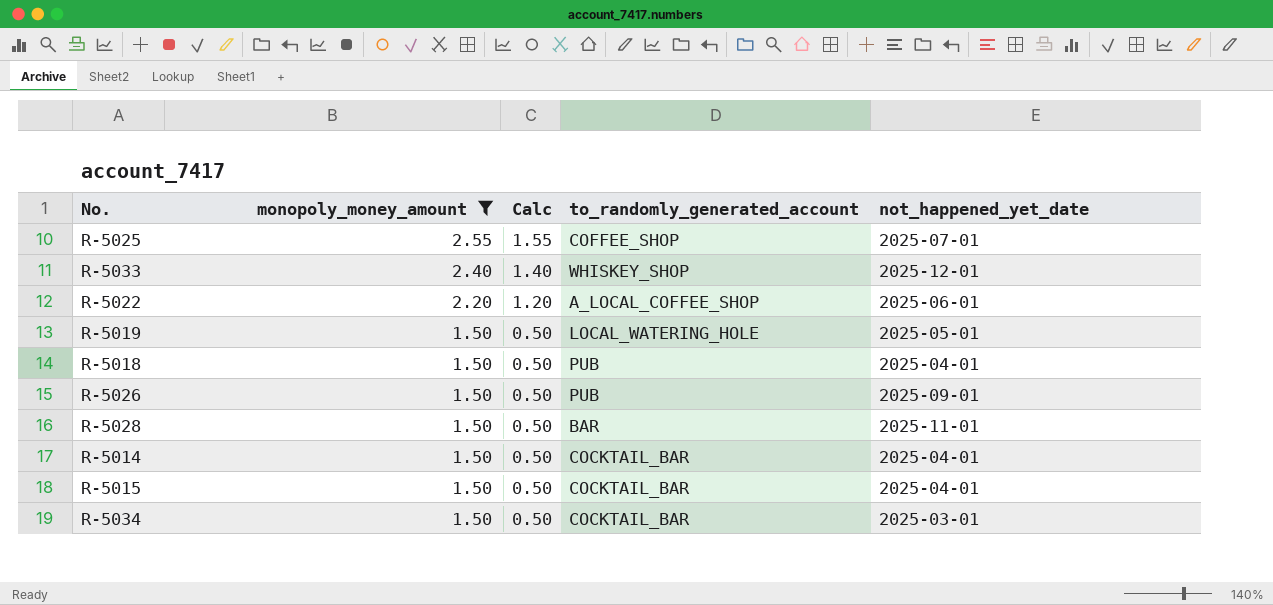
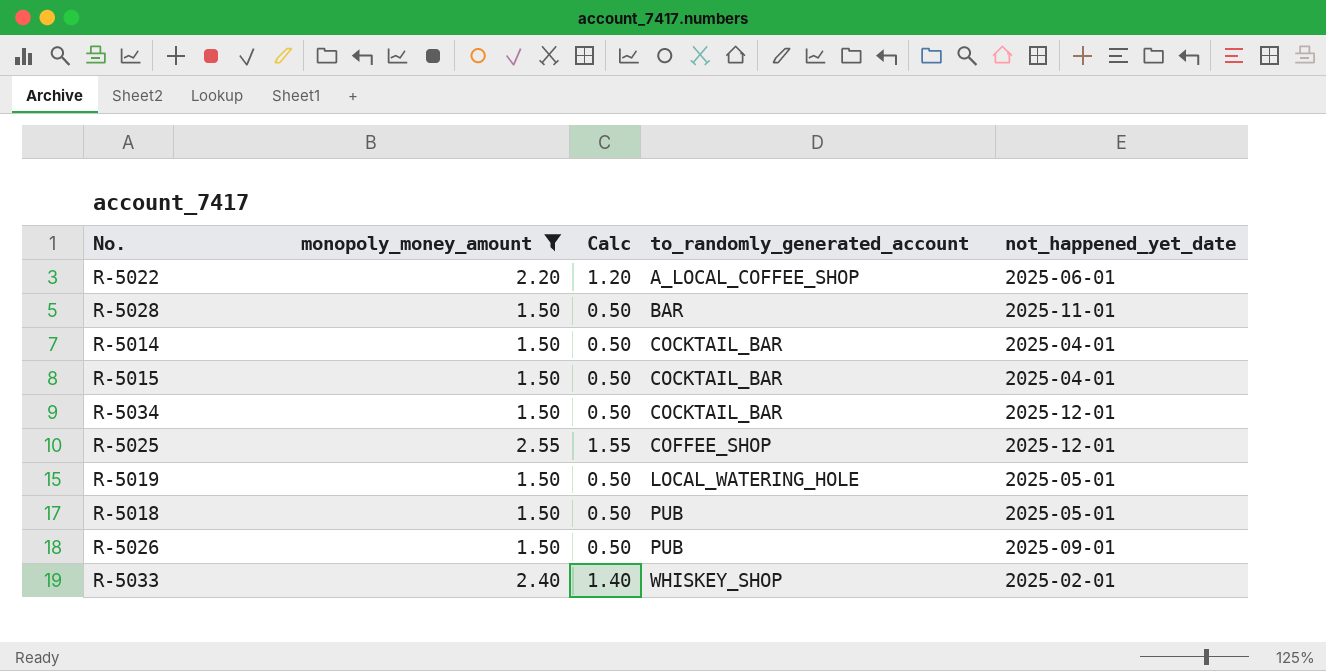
row order: monopoly_money_amount descending -> to_randomly_generated_account ascending
R-5034 | not_happened_yet_date: 2025-03-01 -> 2025-12-01
R-5025 | not_happened_yet_date: 2025-07-01 -> 2025-12-01
R-5018 | not_happened_yet_date: 2025-04-01 -> 2025-05-01
R-5033 | not_happened_yet_date: 2025-12-01 -> 2025-02-01

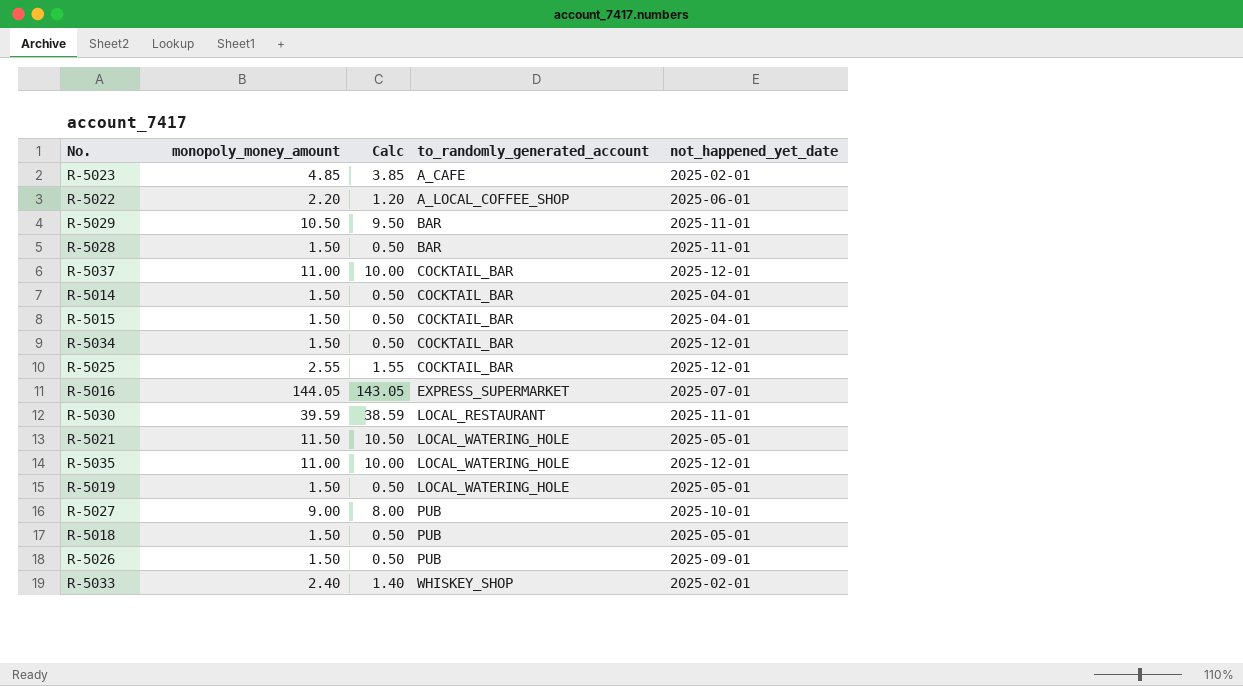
filter: monopoly_money_amount <= 2.55 -> none
R-5025 | to_randomly_generated_account: COFFEE_SHOP -> COCKTAIL_BAR

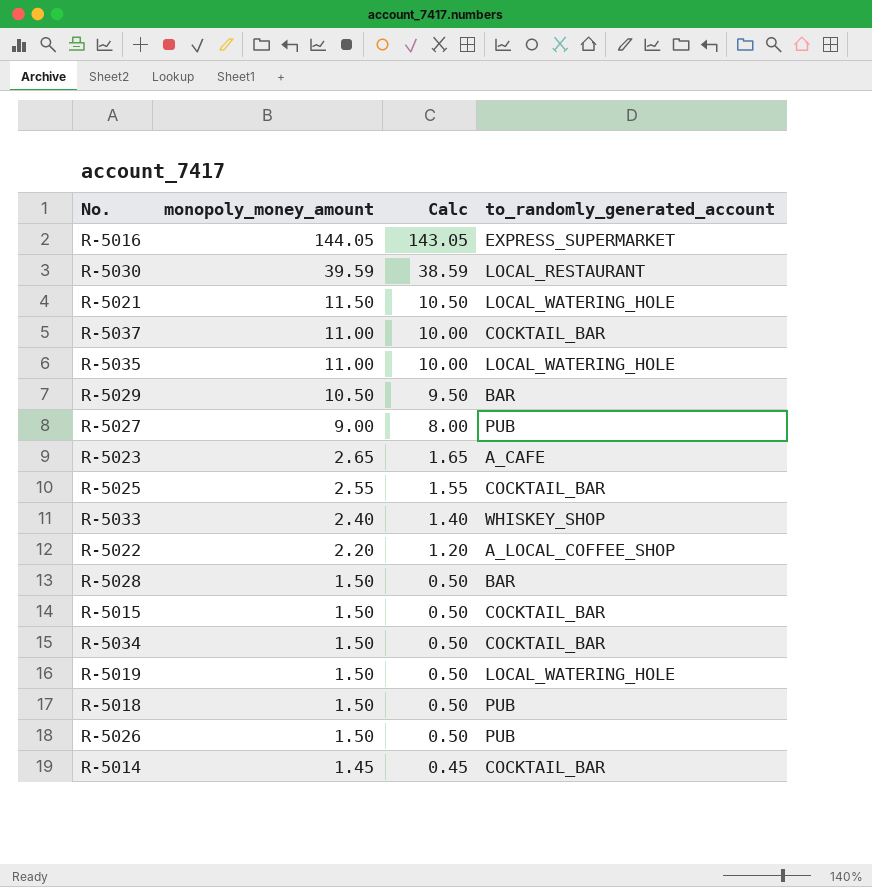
row order: to_randomly_generated_account ascending -> monopoly_money_amount descending
column not_happened_yet_date | position: 5 -> none
R-5023 | monopoly_money_amount: 4.85 -> 2.65
R-5023 | Calc: 3.85 -> 1.65
R-5014 | monopoly_money_amount: 1.50 -> 1.45
R-5014 | Calc: 0.50 -> 0.45

